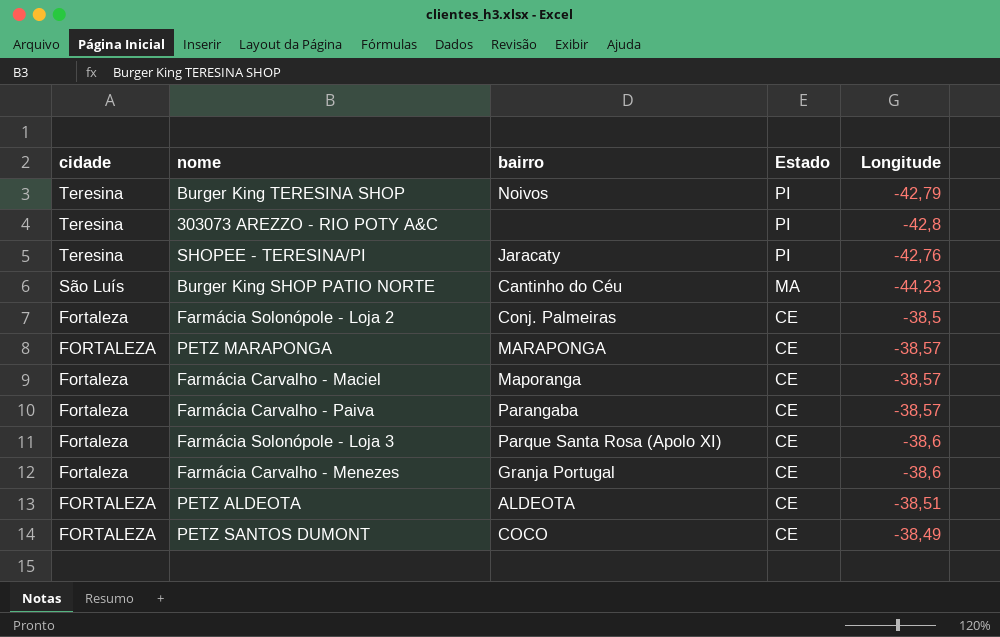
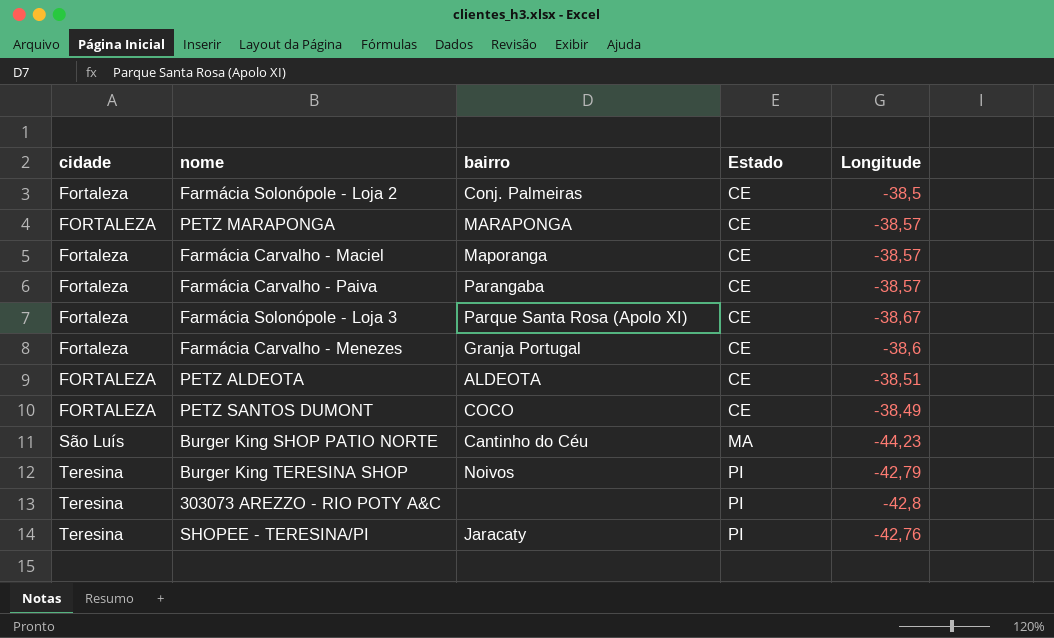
row order: cidade descending -> cidade ascending
Farmácia Solonópole - Loja 3 | Longitude: -38,6 -> -38,67

